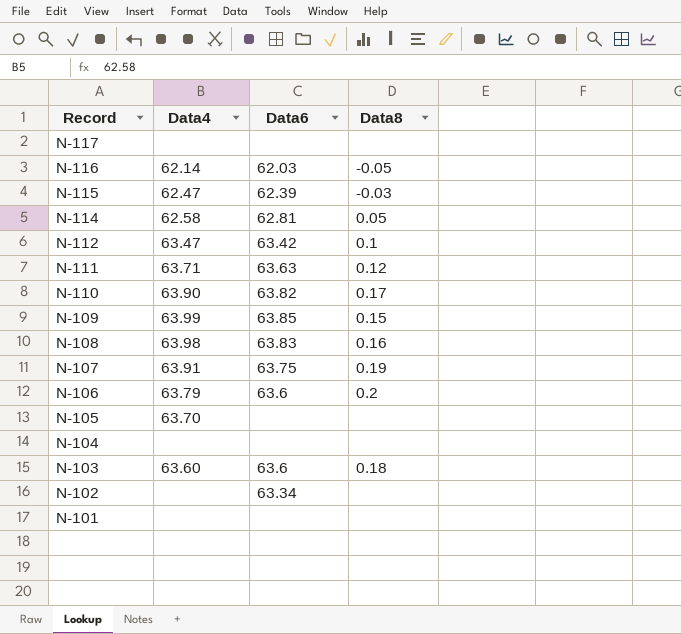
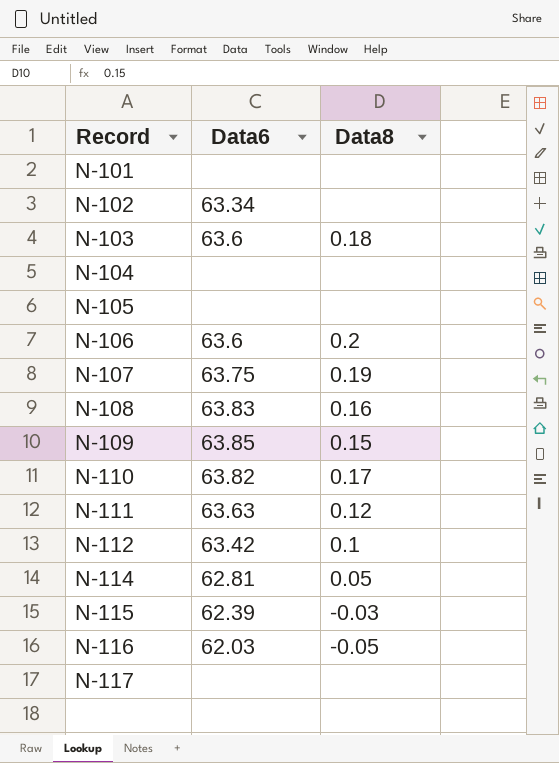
row order: Record descending -> Record ascending
column Data4 | position: 2 -> none

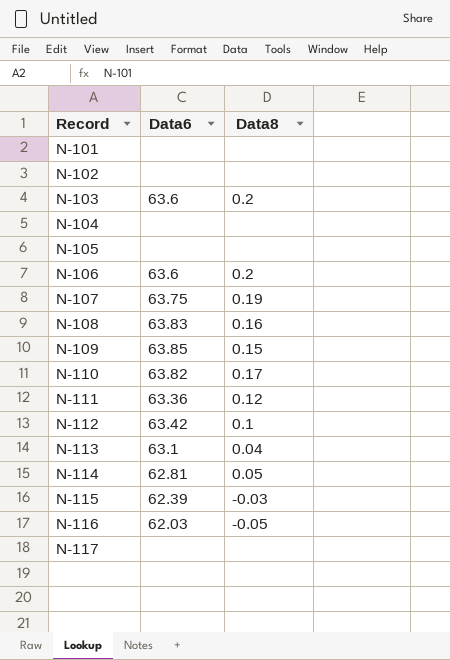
N-102 | Data6: 63.34 -> none
N-103 | Data8: 0.18 -> 0.2
N-111 | Data6: 63.63 -> 63.36
row N-113: none -> 63.1 | 0.04

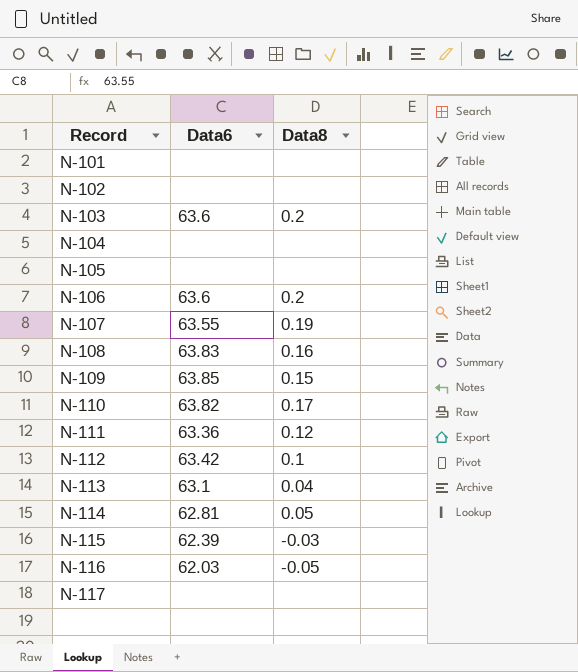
N-107 | Data6: 63.75 -> 63.55

